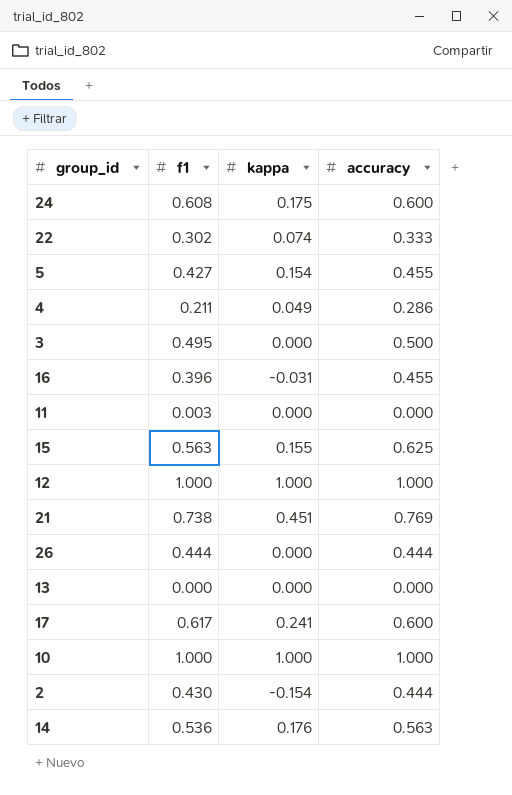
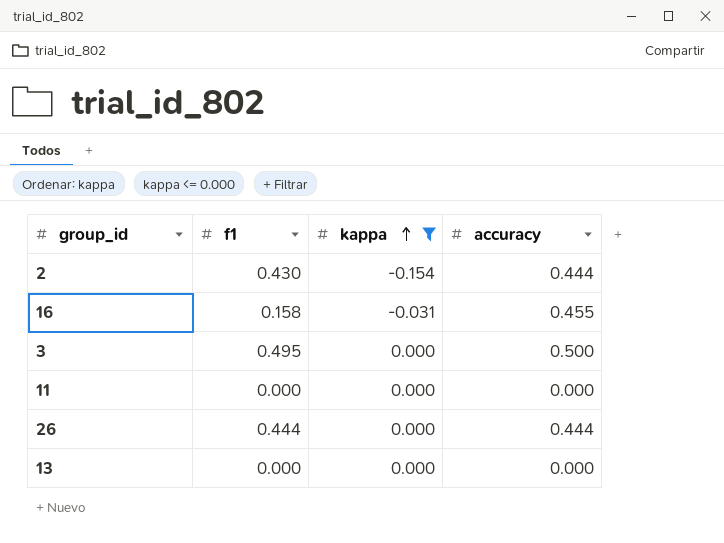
filter: none -> kappa <= 0.000
row order: none -> kappa ascending
16 | f1: 0.396 -> 0.158
11 | f1: 0.003 -> 0.000

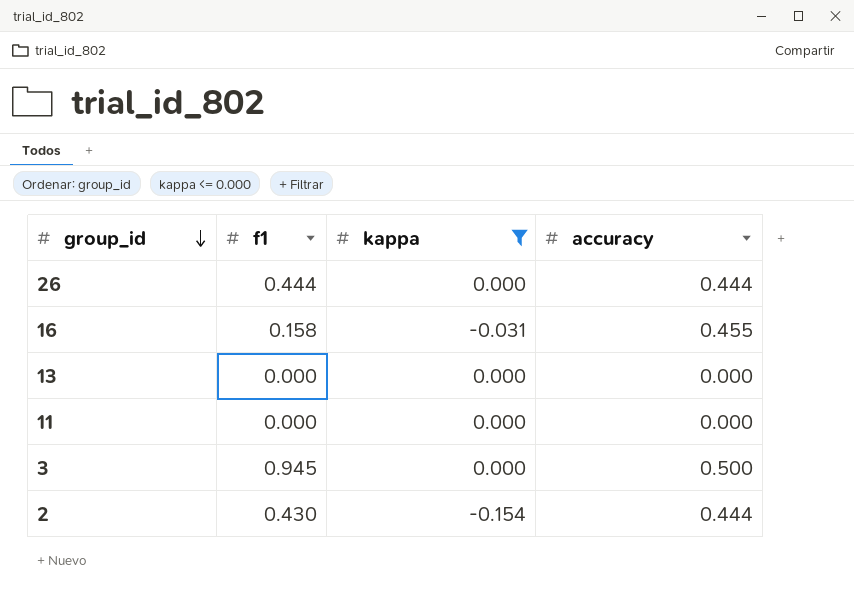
row order: kappa ascending -> group_id descending
3 | f1: 0.495 -> 0.945

